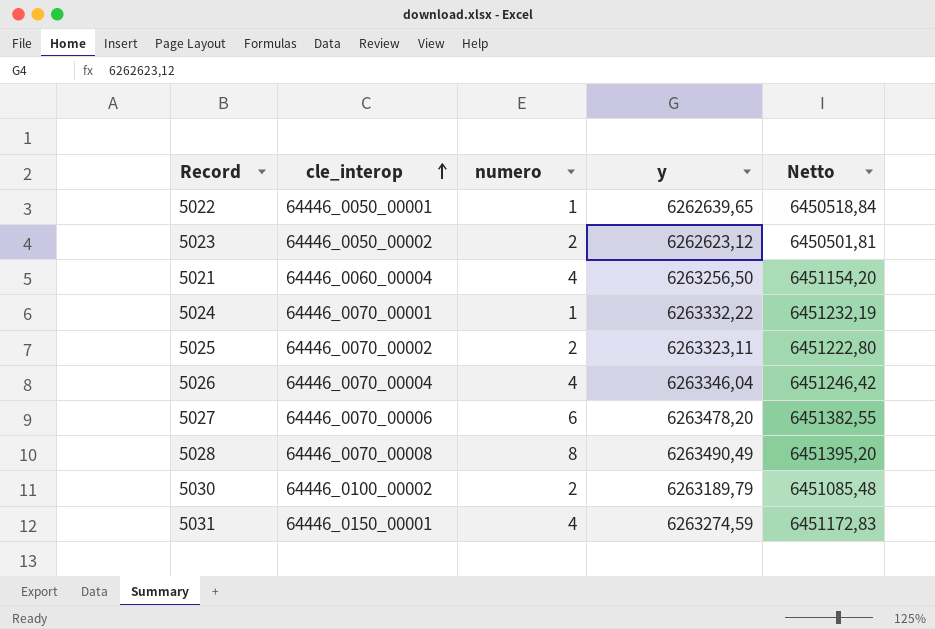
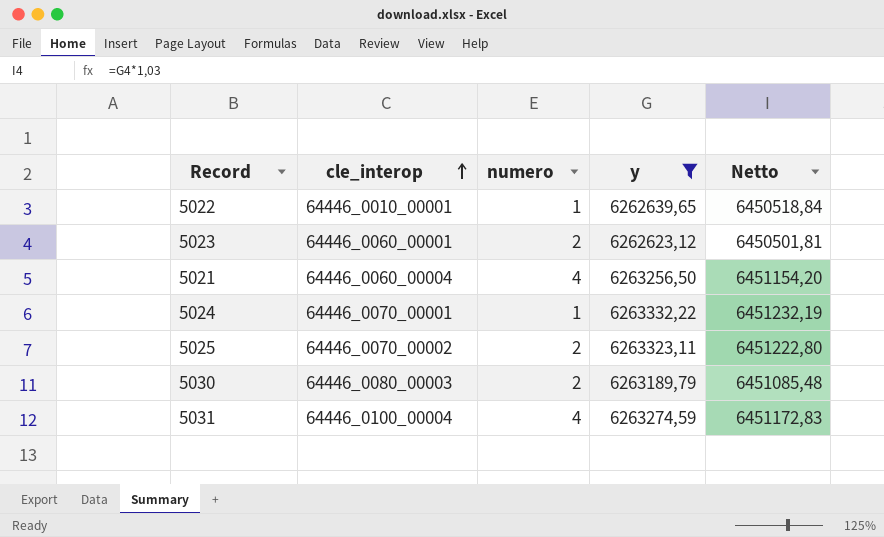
filter: none -> y <= 6263332,22
5022 | cle_interop: 64446_0050_00001 -> 64446_0010_00001
5023 | cle_interop: 64446_0050_00002 -> 64446_0060_00001
5030 | cle_interop: 64446_0100_00002 -> 64446_0080_00003
5031 | cle_interop: 64446_0150_00001 -> 64446_0100_00004

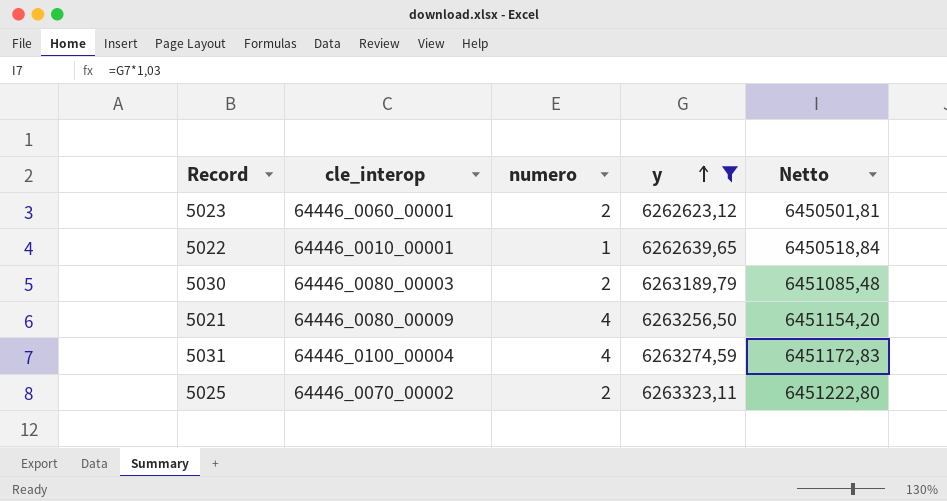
row order: cle_interop ascending -> y ascending
row 5024: 64446_0070_00001 | 1 | 6263332,22 | 6451232,19 -> none
5021 | cle_interop: 64446_0060_00004 -> 64446_0080_00009

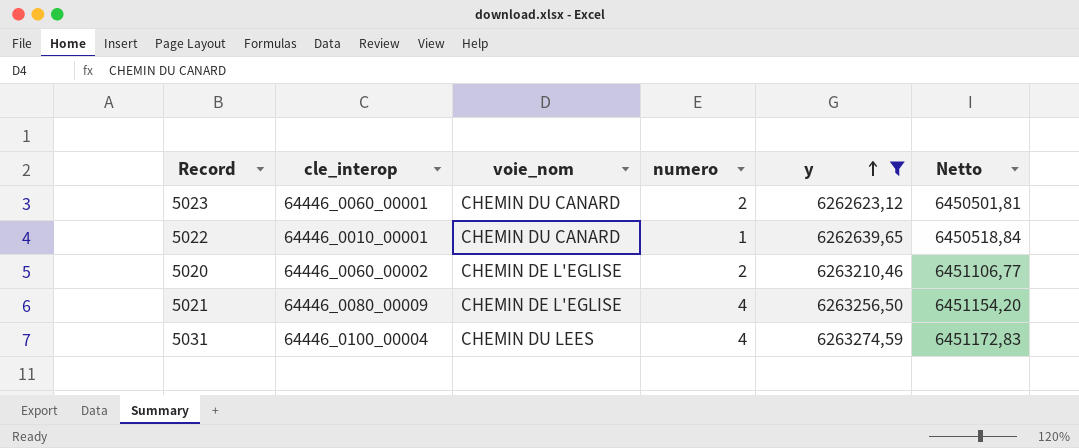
column voie_nom | position: none -> 3
row 5030: 64446_0080_00003 | 2 | 6263189,79 | 6451085,48 -> none
row 5025: 64446_0070_00002 | 2 | 6263323,11 | 6451222,80 -> none
row 5020: none -> 64446_0060_00002 | CHEMIN DE L'EGLISE | 2 | 6263210,46 | 6451106,77

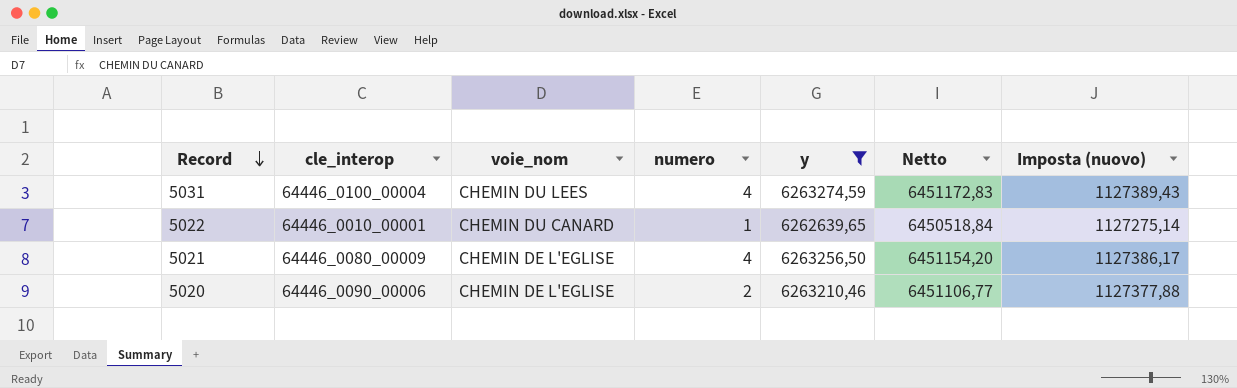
row order: y ascending -> Record descending
column Imposta (nuovo) | formula: none -> [y] * 0,18
row 5023: 64446_0060_00001 | CHEMIN DU CANARD | 2 | 6262623,12 | 6450501,81 -> none
5020 | cle_interop: 64446_0060_00002 -> 64446_0090_00006

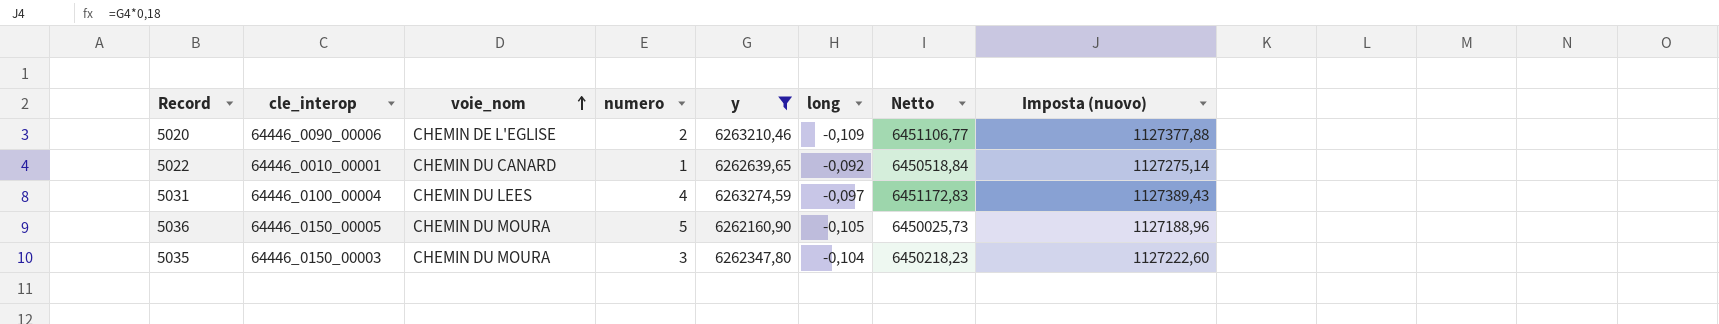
row order: Record descending -> voie_nom ascending
column long | position: none -> 6
row 5021: 64446_0080_00009 | CHEMIN DE L'EGLISE | 4 | 6263256,50 | 6451154,20 | 1127386,17 -> none
row 5036: none -> 64446_0150_00005 | CHEMIN DU MOURA | 5 | 6262160,90 | -0,105 | 6450025,73 | 1127188,96
row 5035: none -> 64446_0150_00003 | CHEMIN DU MOURA | 3 | 6262347,80 | -0,104 | 6450218,23 | 1127222,60

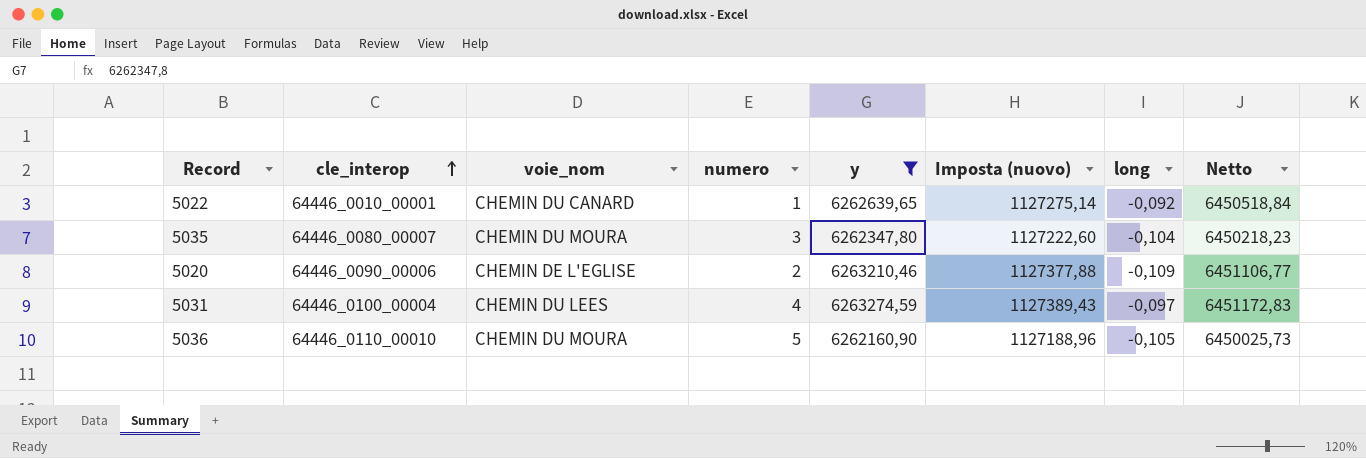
row order: voie_nom ascending -> cle_interop ascending
column Imposta (nuovo) | position: 8 -> 6
5035 | cle_interop: 64446_0150_00003 -> 64446_0080_00007
5036 | cle_interop: 64446_0150_00005 -> 64446_0110_00010

